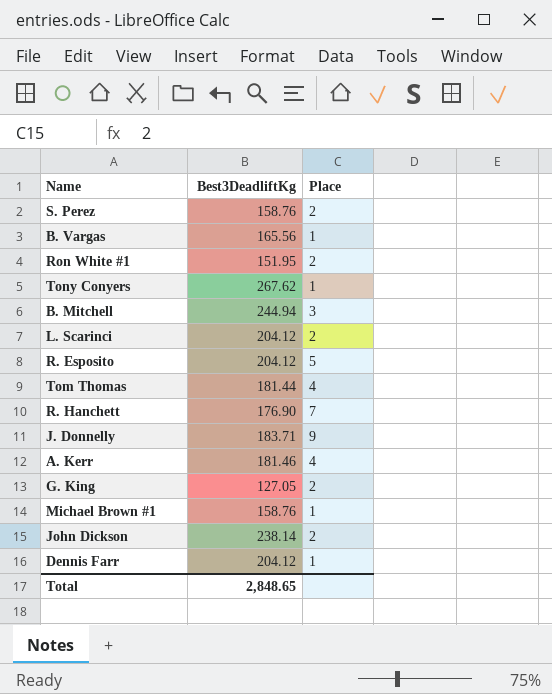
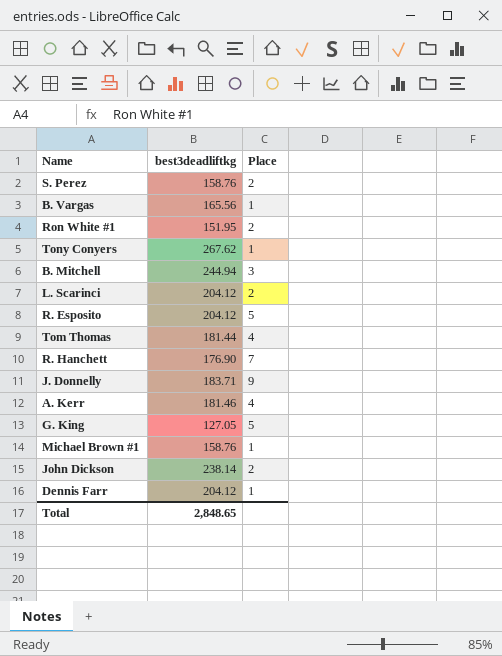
column name: Best3DeadliftKg -> best3deadliftkg
G. King | Place: 2 -> 5

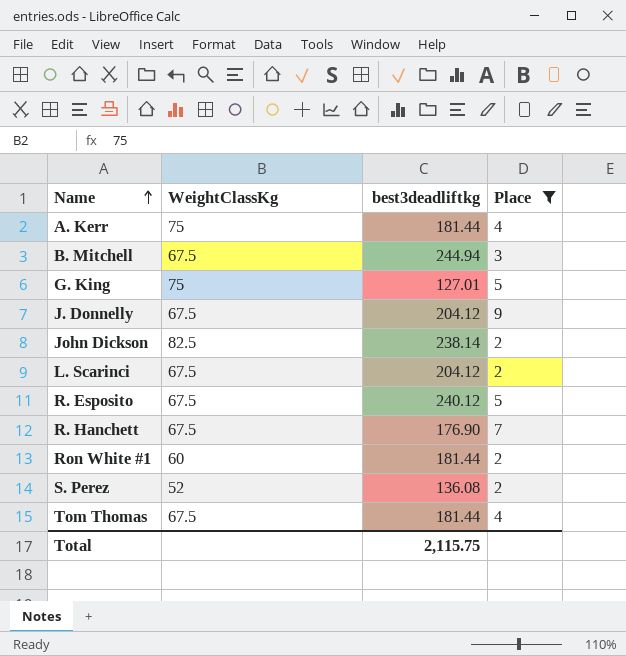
filter: none -> Place != 1
row order: none -> Name ascending
column WeightClassKg | position: none -> 2
A. Kerr | best3deadliftkg: 181.46 -> 181.44
G. King | best3deadliftkg: 127.05 -> 127.01
J. Donnelly | best3deadliftkg: 183.71 -> 204.12
R. Esposito | best3deadliftkg: 204.12 -> 240.12
Ron White #1 | best3deadliftkg: 151.95 -> 181.44
S. Perez | best3deadliftkg: 158.76 -> 136.08
Total | best3deadliftkg: 2,848.65 -> 2,115.75

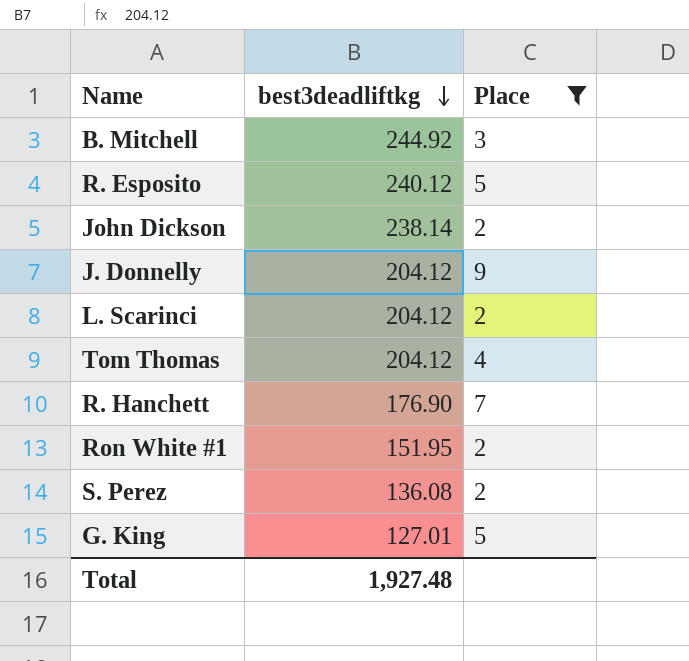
row order: Name ascending -> best3deadliftkg descending
column WeightClassKg | position: 2 -> none
row A. Kerr: 75 | 181.44 | 4 -> none
B. Mitchell | best3deadliftkg: 244.94 -> 244.92
Tom Thomas | best3deadliftkg: 181.44 -> 204.12
Ron White #1 | best3deadliftkg: 181.44 -> 151.95
Total | best3deadliftkg: 2,115.75 -> 1,927.48

